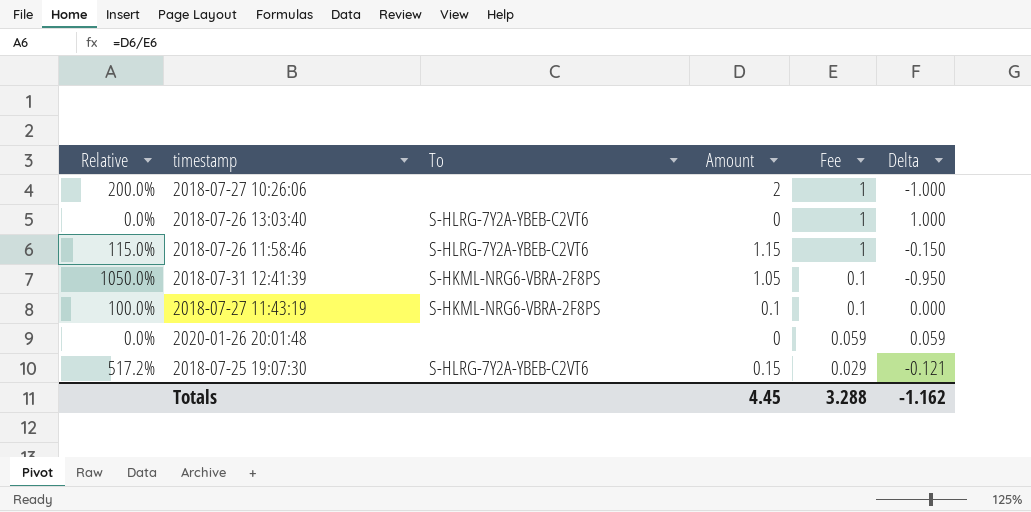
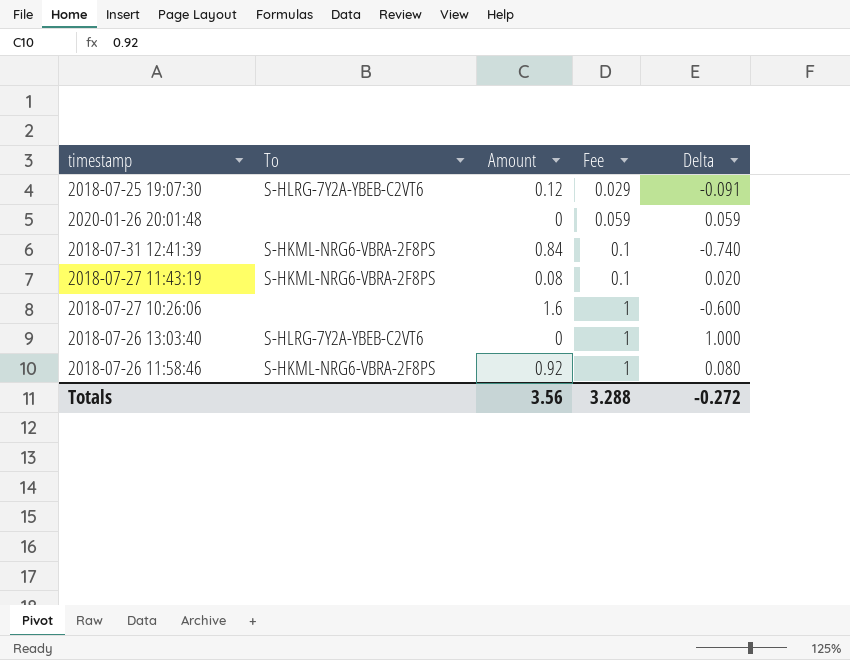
row order: Fee descending -> Fee ascending
column Relative | formula: [Amount] / [Fee] -> none
2018-07-25 19:07:30 | Amount: 0.15 -> 0.12
2018-07-25 19:07:30 | Delta: -0.121 -> -0.091
2018-07-31 12:41:39 | Amount: 1.05 -> 0.84
2018-07-31 12:41:39 | Delta: -0.950 -> -0.740
2018-07-27 11:43:19 | Amount: 0.1 -> 0.08
2018-07-27 11:43:19 | Delta: 0.000 -> 0.020
2018-07-27 10:26:06 | Amount: 2 -> 1.6
2018-07-27 10:26:06 | Delta: -1.000 -> -0.600
2018-07-26 11:58:46 | To: S-HLRG-7Y2A-YBEB-C2VT6 -> S-HKML-NRG6-VBRA-2F8PS
2018-07-26 11:58:46 | Amount: 1.15 -> 0.92
2018-07-26 11:58:46 | Delta: -0.150 -> 0.080
Totals | Amount: 4.45 -> 3.56
Totals | Delta: -1.162 -> -0.272

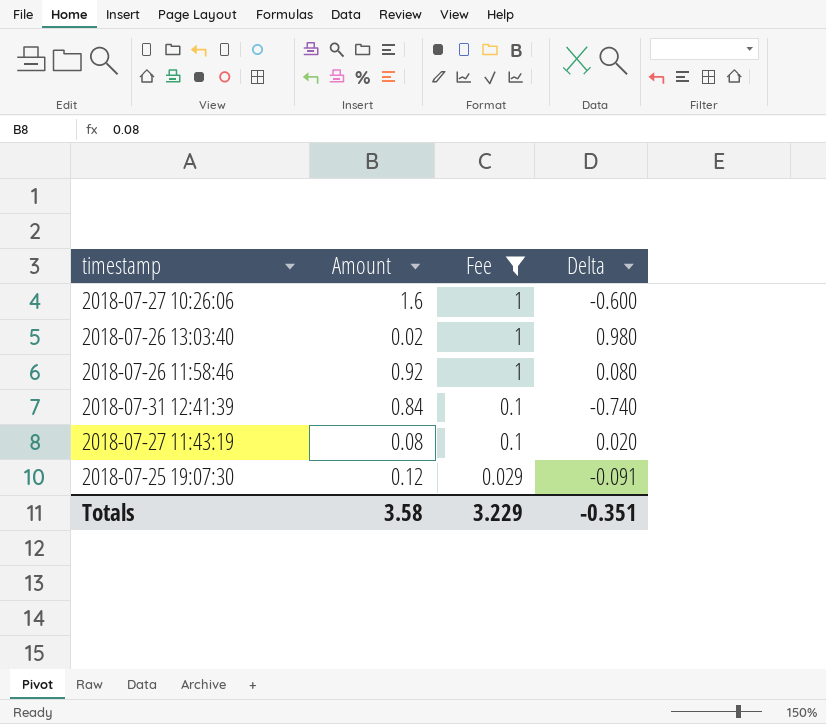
filter: none -> Fee != 0.059
row order: Fee ascending -> Fee descending
column To | position: 2 -> none
2018-07-26 13:03:40 | Amount: 0 -> 0.02
2018-07-26 13:03:40 | Delta: 1.000 -> 0.980
Totals | Amount: 3.56 -> 3.58
Totals | Fee: 3.288 -> 3.229
Totals | Delta: -0.272 -> -0.351

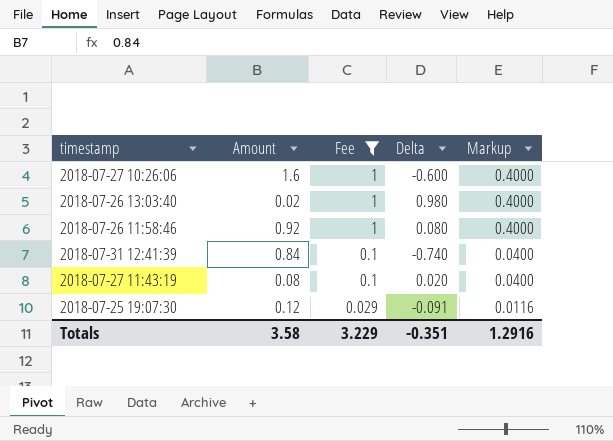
column Markup | formula: none -> [Fee] * 0.4

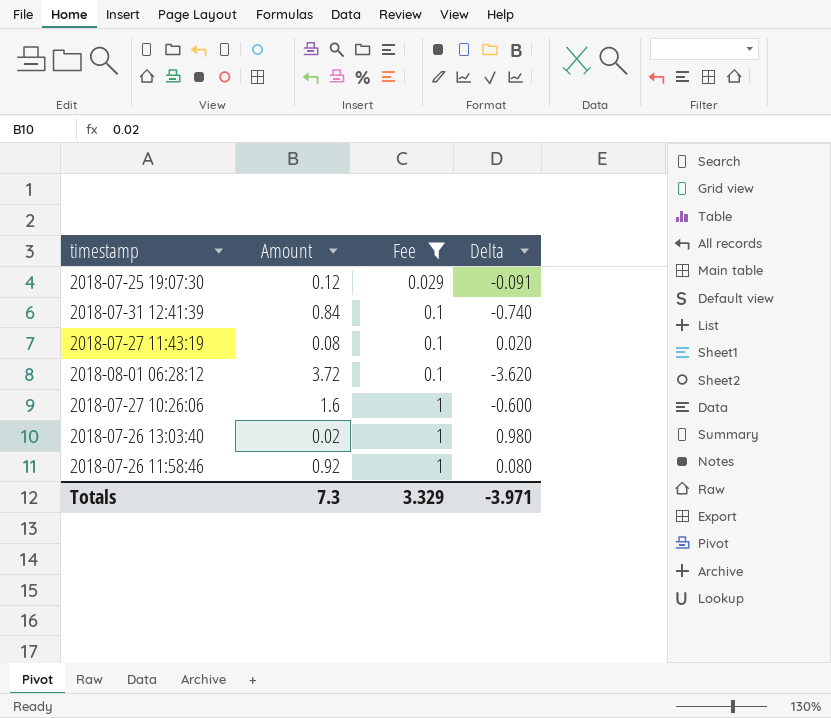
row order: Fee descending -> Fee ascending
column Markup | formula: [Fee] * 0.4 -> none
row 2018-08-01 06:28:12: none -> 3.72 | 0.1 | -3.620
Totals | Amount: 3.58 -> 7.3
Totals | Fee: 3.229 -> 3.329
Totals | Delta: -0.351 -> -3.971

